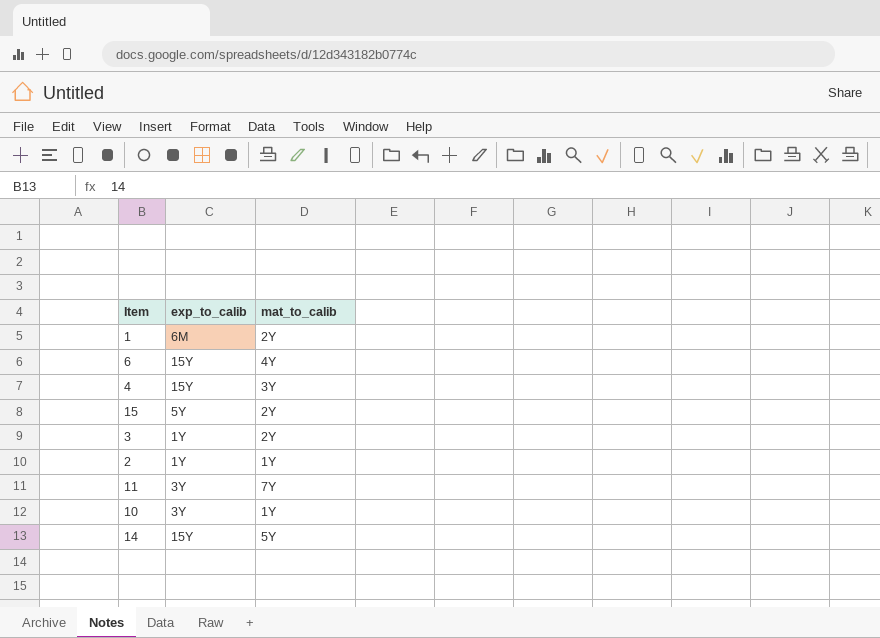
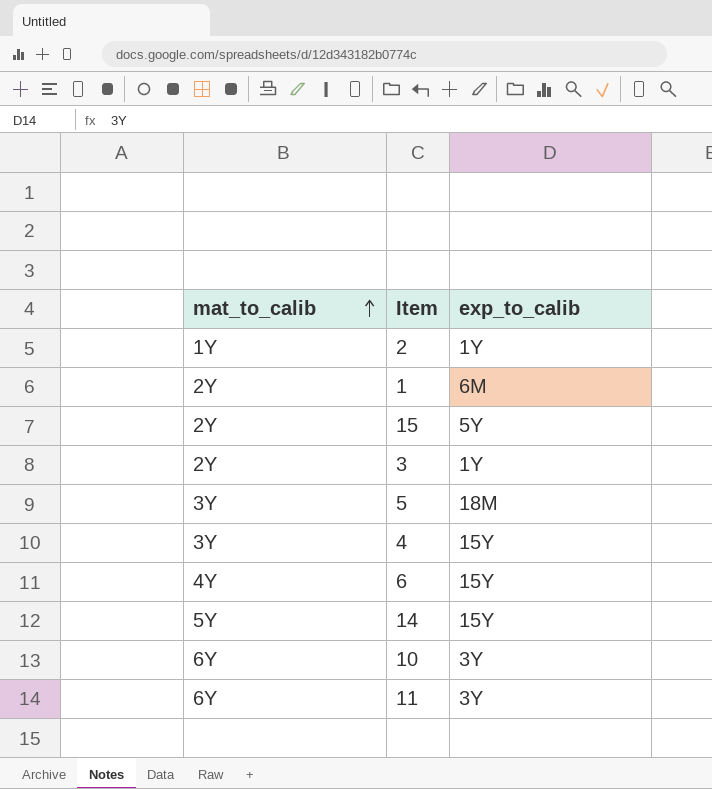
row order: none -> mat_to_calib ascending
column mat_to_calib | position: 3 -> 1
row 5: none -> 3Y | 18M
10 | mat_to_calib: 1Y -> 6Y
11 | mat_to_calib: 7Y -> 6Y

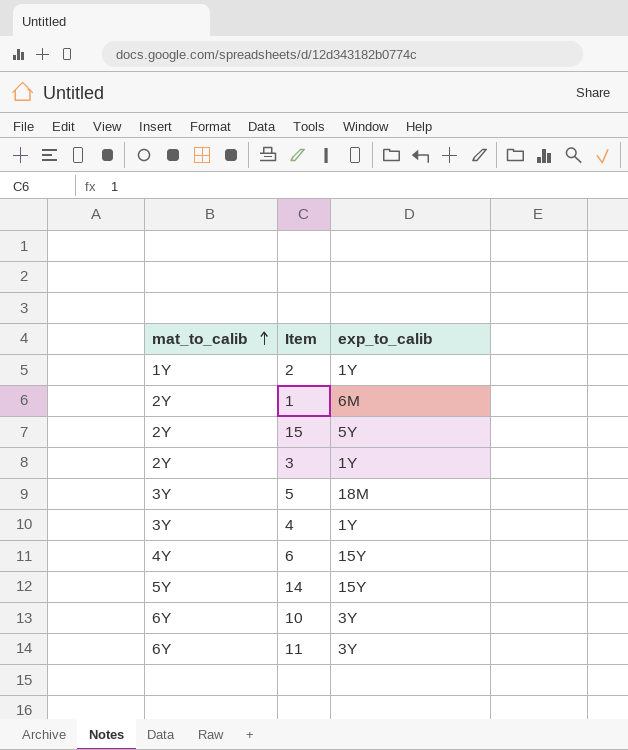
4 | exp_to_calib: 15Y -> 1Y

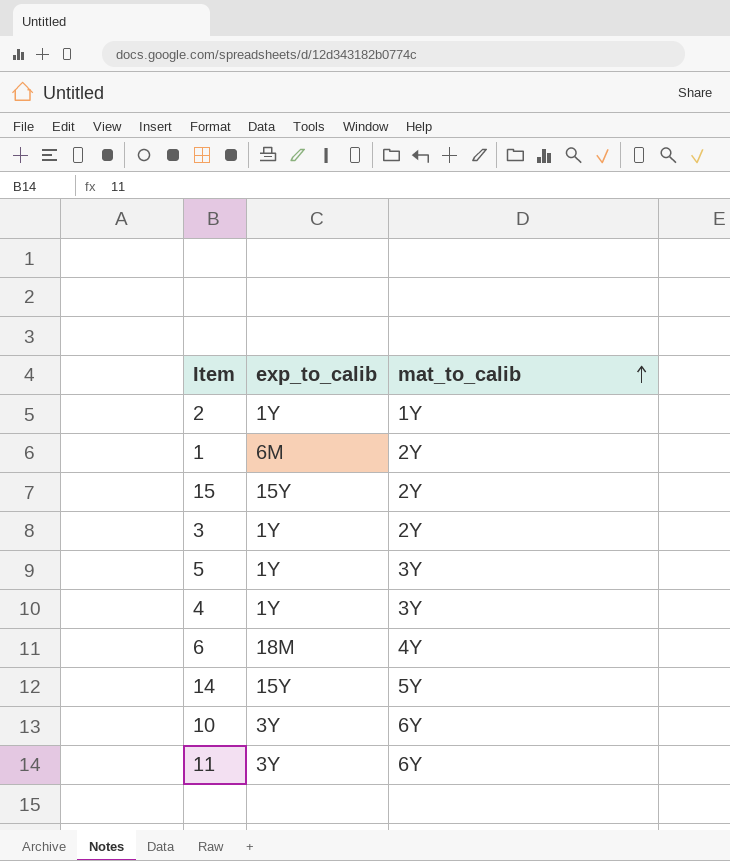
column mat_to_calib | position: 1 -> 3
15 | exp_to_calib: 5Y -> 15Y
5 | exp_to_calib: 18M -> 1Y
6 | exp_to_calib: 15Y -> 18M

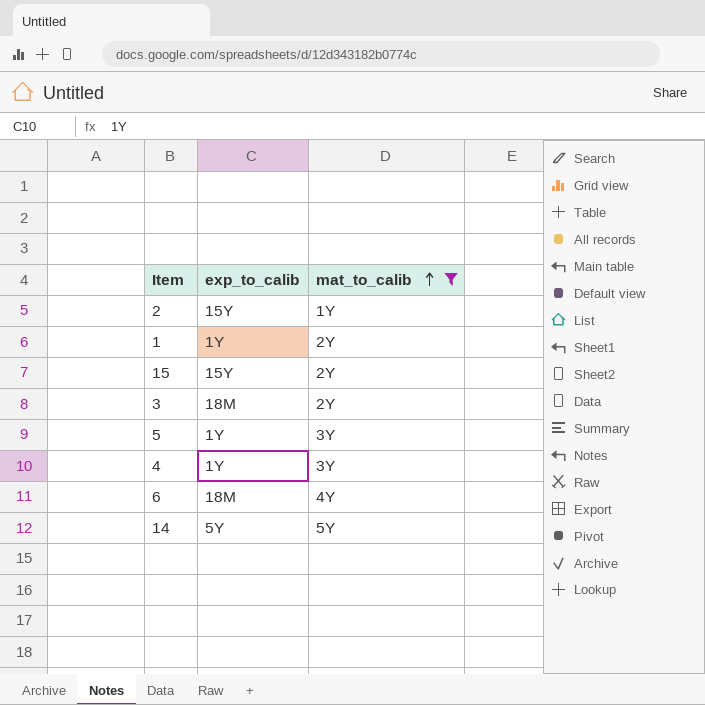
filter: none -> mat_to_calib != 6Y
2 | exp_to_calib: 1Y -> 15Y
1 | exp_to_calib: 6M -> 1Y
3 | exp_to_calib: 1Y -> 18M
14 | exp_to_calib: 15Y -> 5Y

